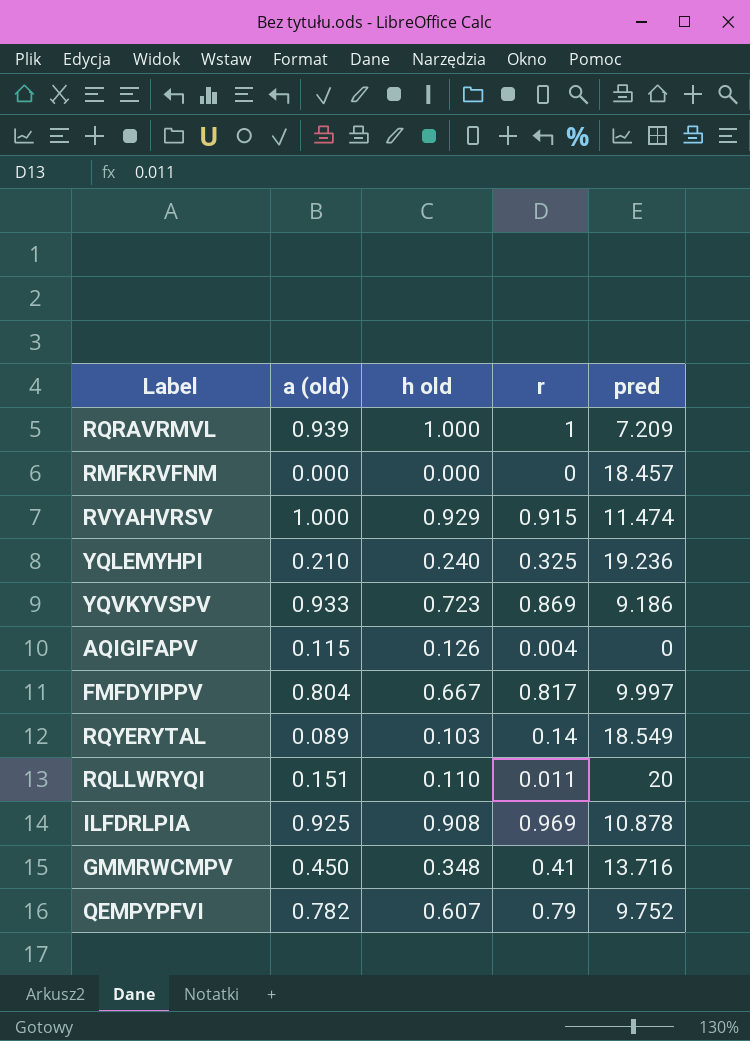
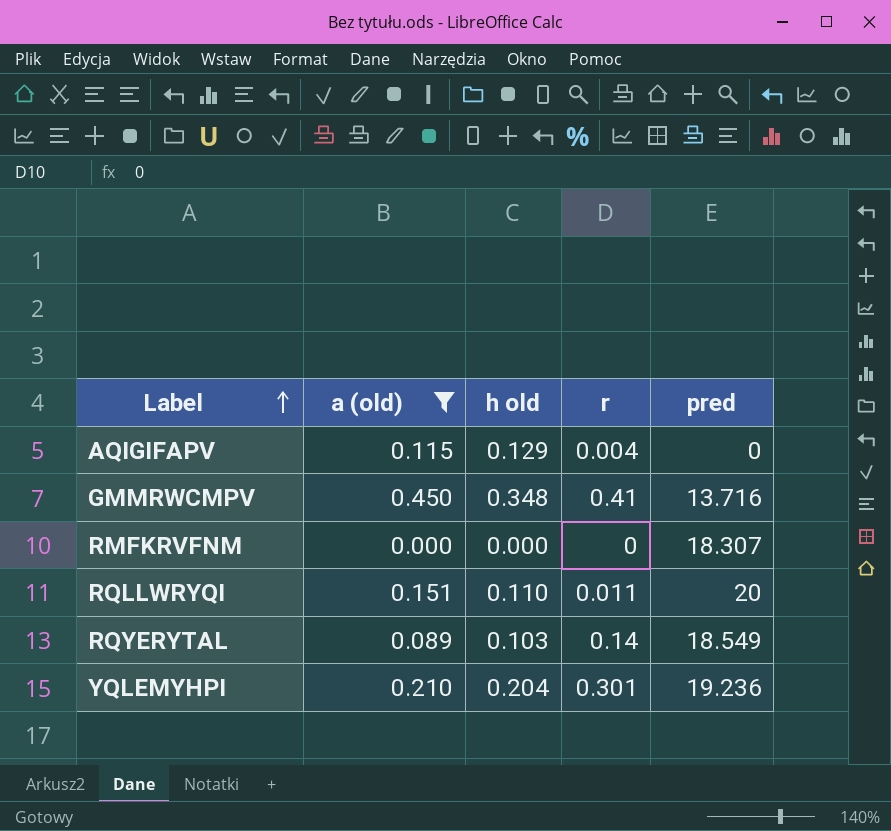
filter: none -> a (old) <= 0.450
row order: none -> Label ascending
AQIGIFAPV | h old: 0.126 -> 0.129
RMFKRVFNM | pred: 18.457 -> 18.307
YQLEMYHPI | h old: 0.240 -> 0.204
YQLEMYHPI | r: 0.325 -> 0.301

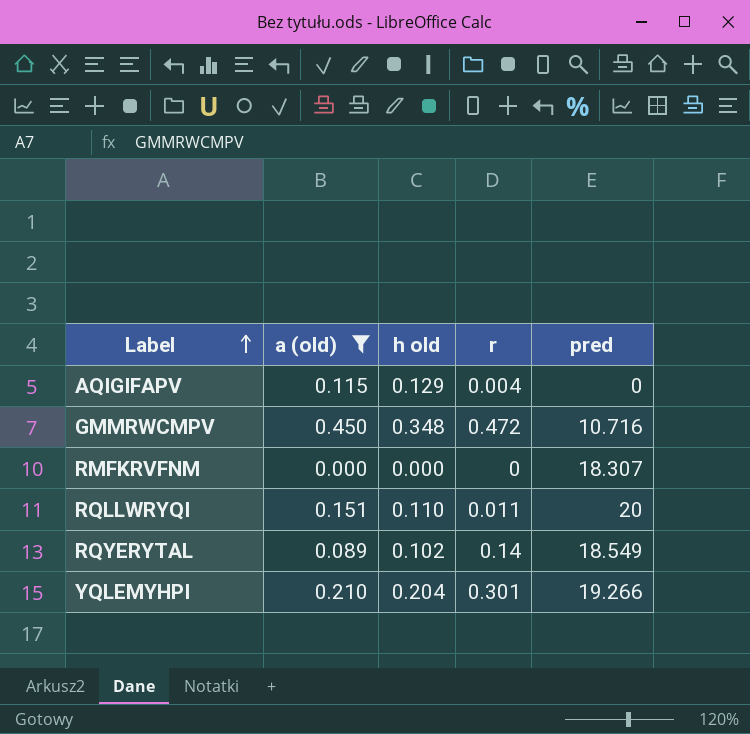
GMMRWCMPV | r: 0.41 -> 0.472
GMMRWCMPV | pred: 13.716 -> 10.716
RQYERYTAL | h old: 0.103 -> 0.102
YQLEMYHPI | pred: 19.236 -> 19.266

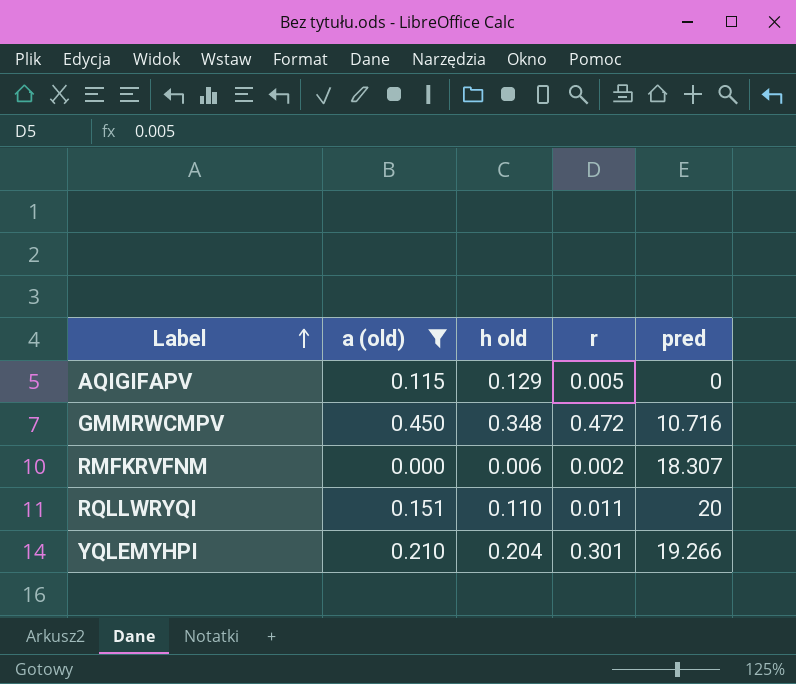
row RQYERYTAL: 0.089 | 0.102 | 0.14 | 18.549 -> none
AQIGIFAPV | r: 0.004 -> 0.005
RMFKRVFNM | h old: 0.000 -> 0.006
RMFKRVFNM | r: 0 -> 0.002

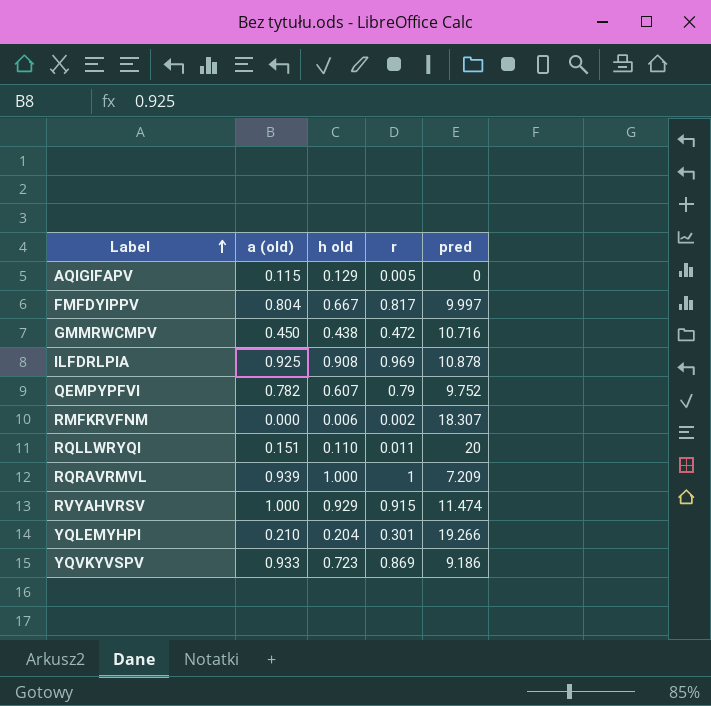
filter: a (old) <= 0.450 -> none
GMMRWCMPV | h old: 0.348 -> 0.438

